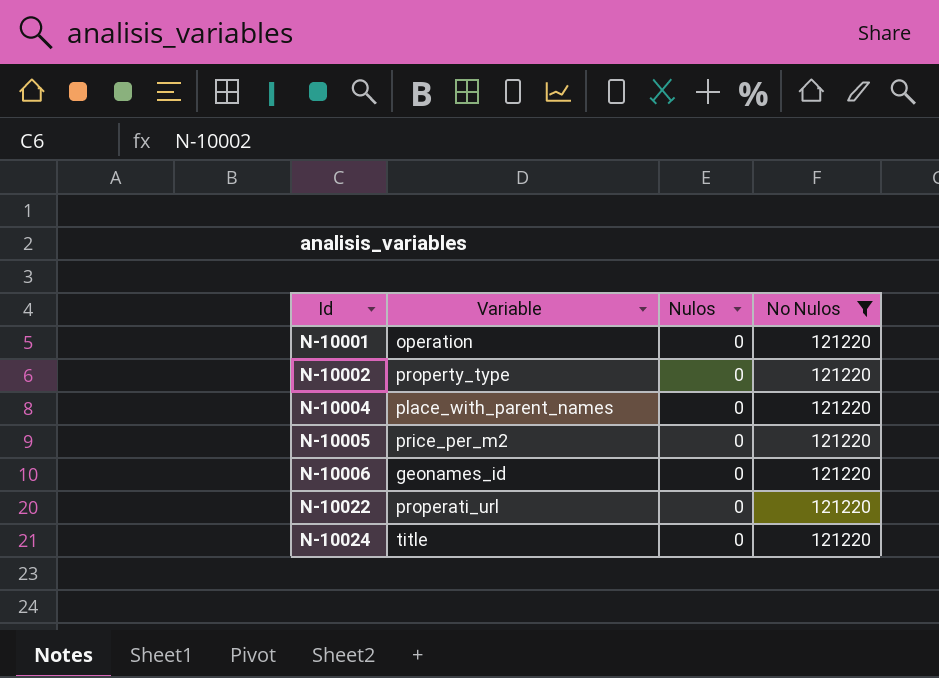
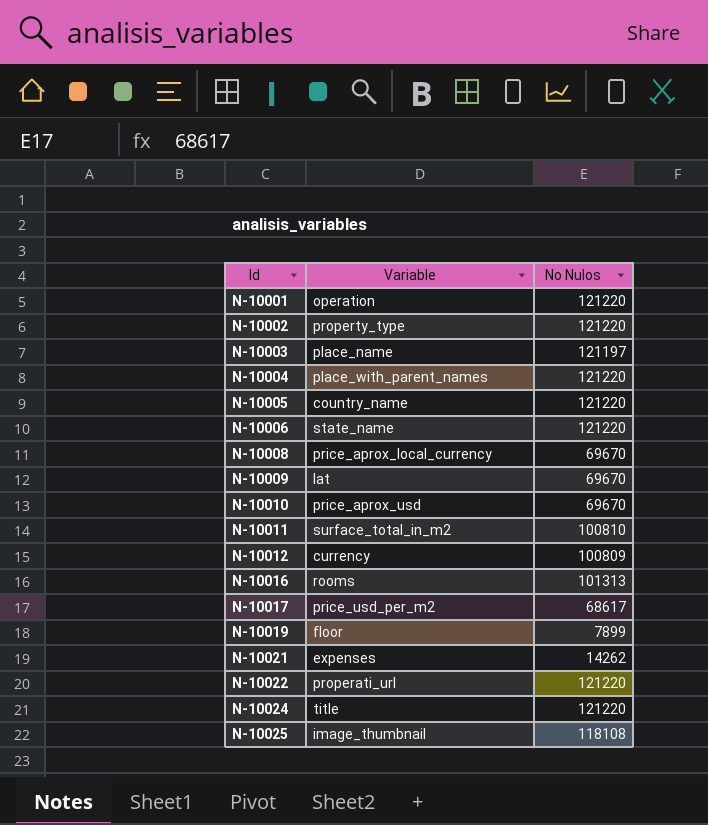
filter: No Nulos = 121220 -> none
column Nulos | position: 3 -> none
N-10005 | Variable: price_per_m2 -> country_name
N-10006 | Variable: geonames_id -> state_name

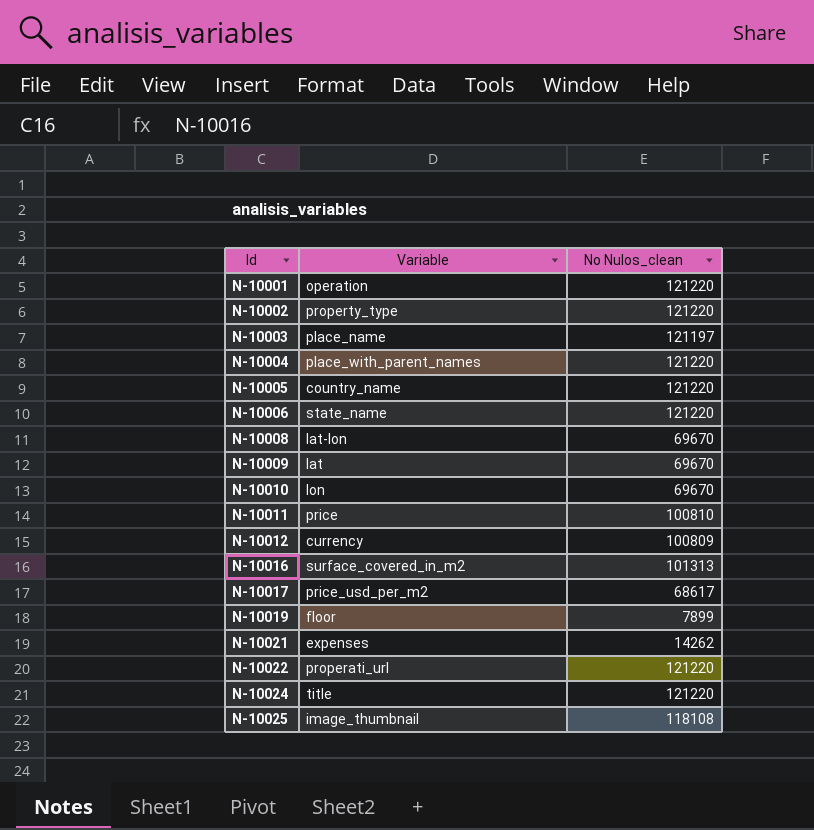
column name: No Nulos -> No Nulos_clean
N-10008 | Variable: price_aprox_local_currency -> lat-lon
N-10010 | Variable: price_aprox_usd -> lon
N-10011 | Variable: surface_total_in_m2 -> price
N-10016 | Variable: rooms -> surface_covered_in_m2

